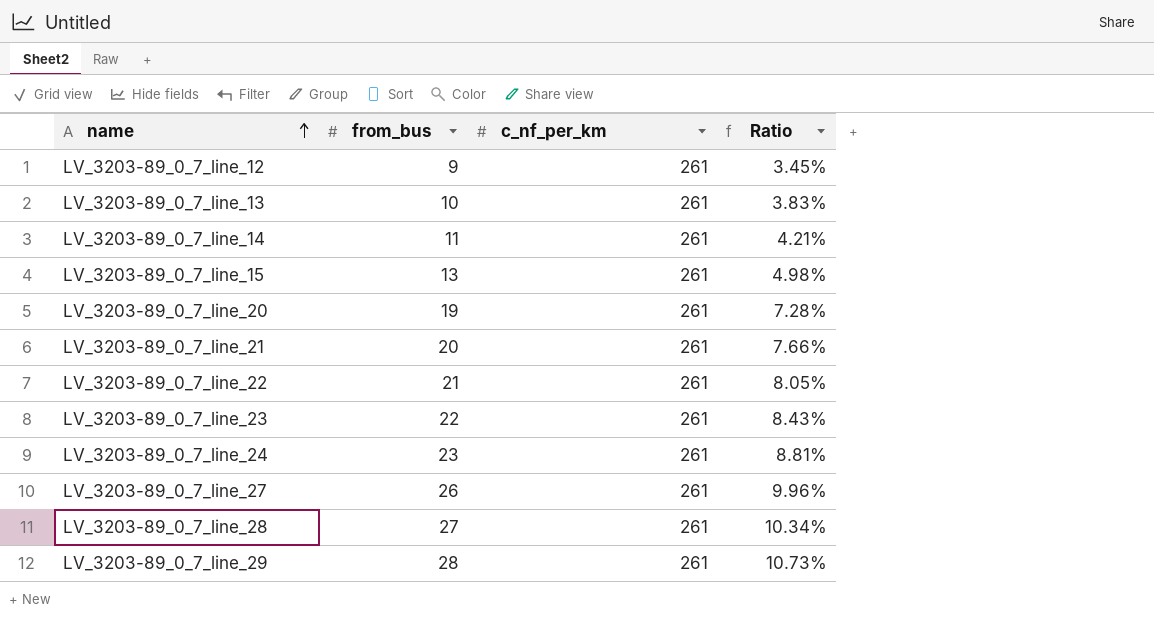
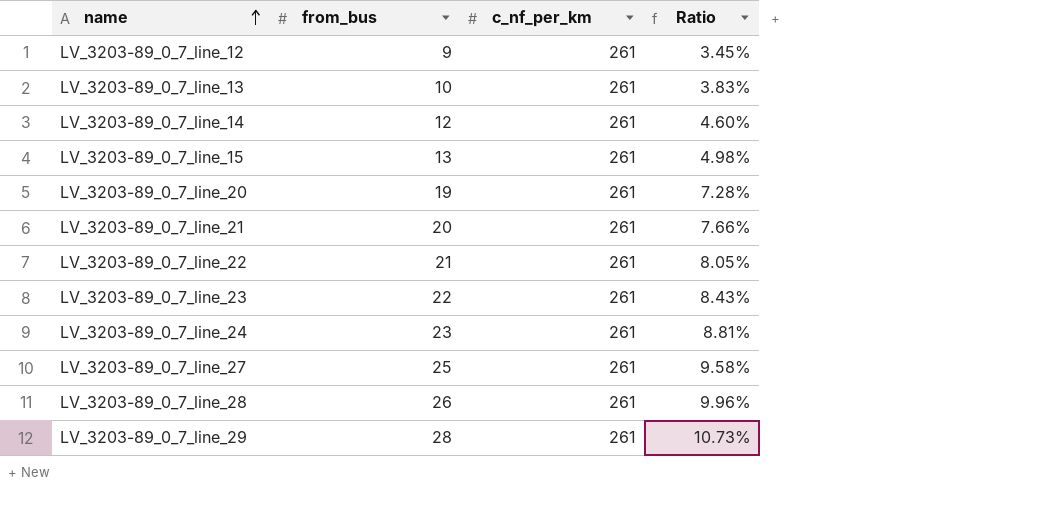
LV_3203-89_0_7_line_14 | from_bus: 11 -> 12
LV_3203-89_0_7_line_14 | Ratio: 4.21% -> 4.60%
LV_3203-89_0_7_line_27 | from_bus: 26 -> 25
LV_3203-89_0_7_line_27 | Ratio: 9.96% -> 9.58%
LV_3203-89_0_7_line_28 | from_bus: 27 -> 26
LV_3203-89_0_7_line_28 | Ratio: 10.34% -> 9.96%

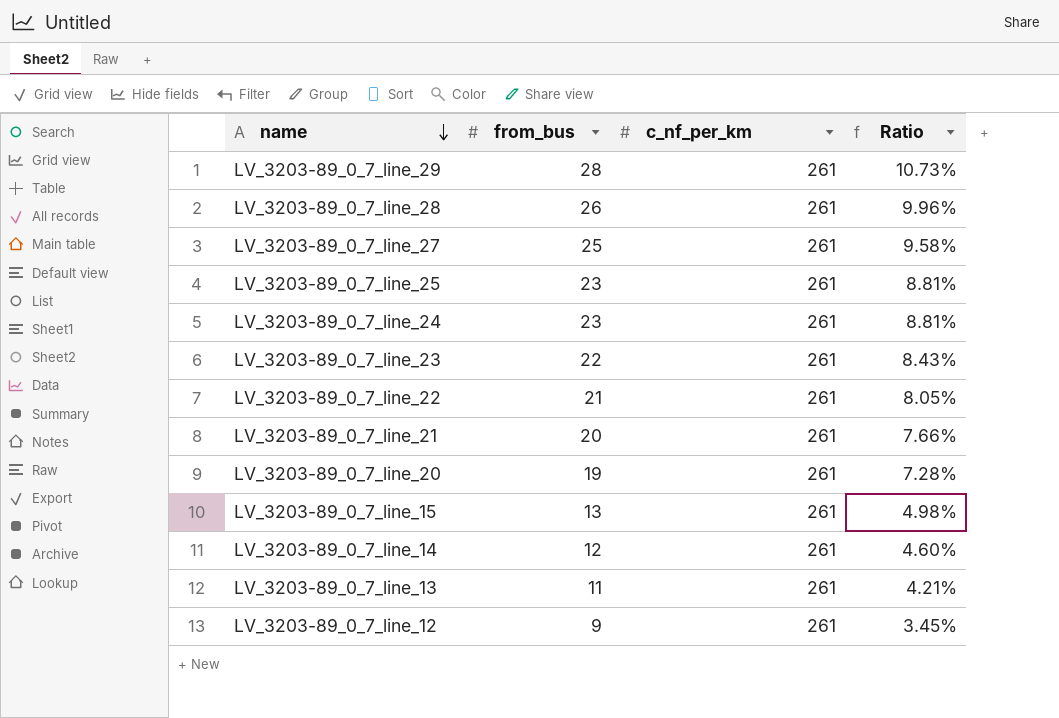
row order: name ascending -> name descending
row LV_3203-89_0_7_line_25: none -> 23 | 261 | 8.81%
LV_3203-89_0_7_line_13 | from_bus: 10 -> 11
LV_3203-89_0_7_line_13 | Ratio: 3.83% -> 4.21%

